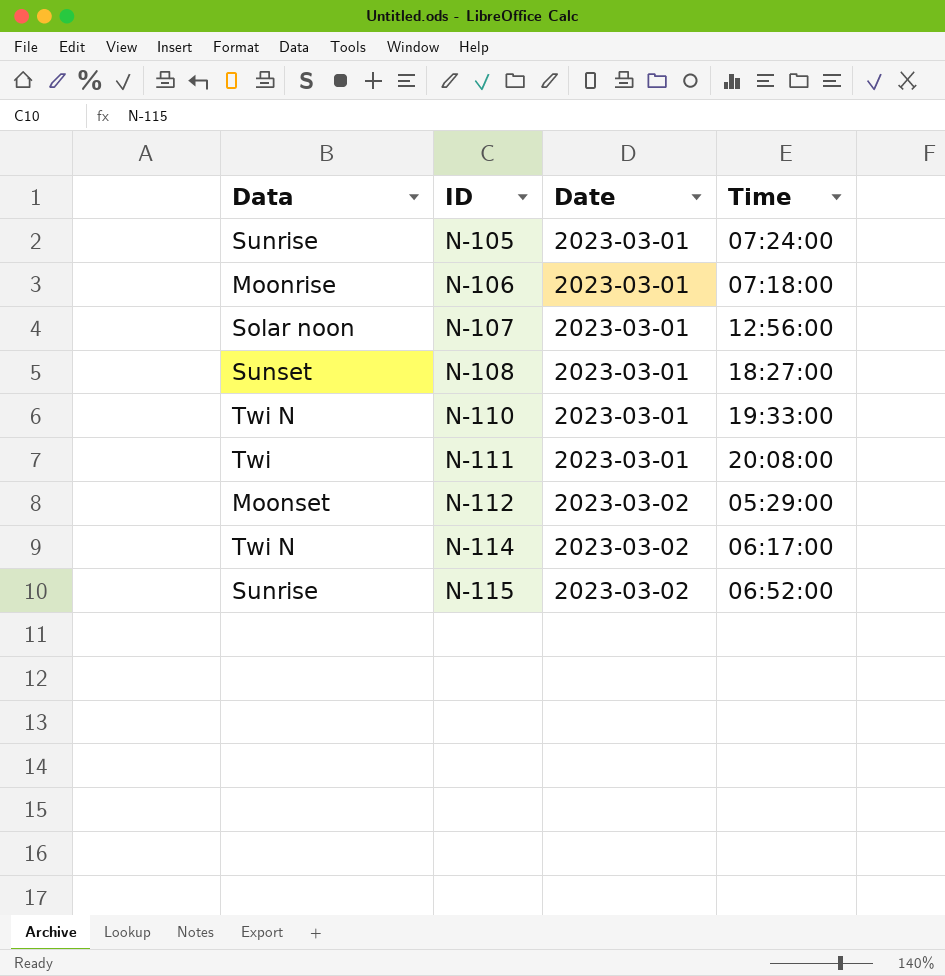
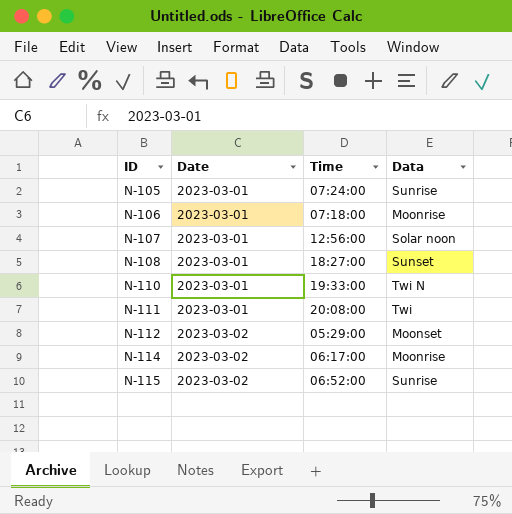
column Data | position: 1 -> 4
N-114 | Data: Twi N -> Moonrise

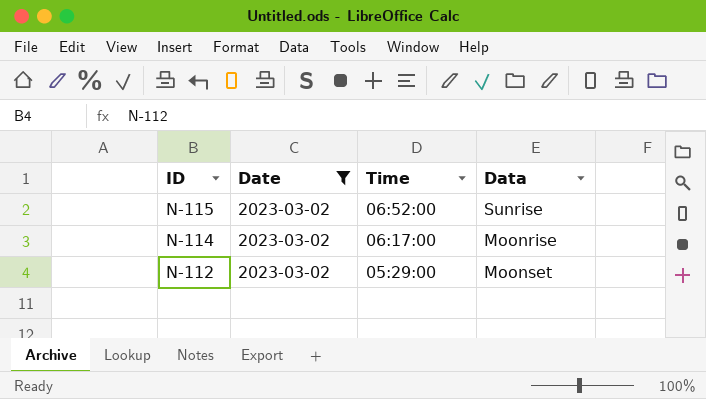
filter: none -> Date = 2023-03-02
row order: ID ascending -> ID descending

